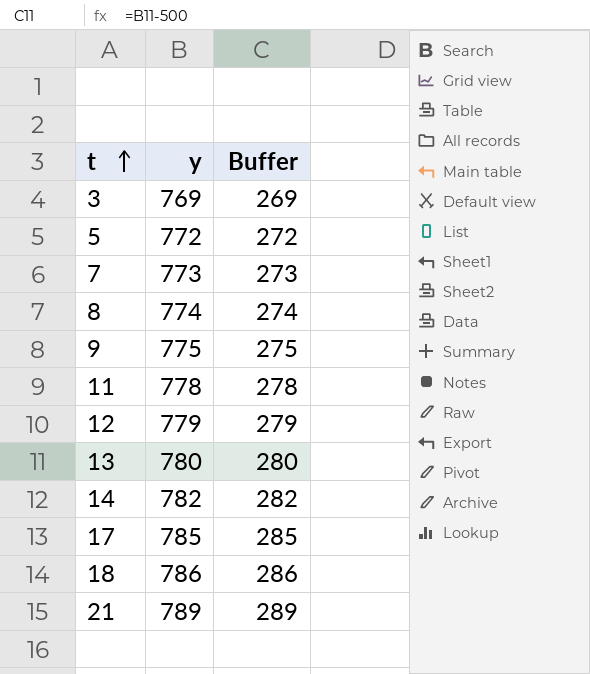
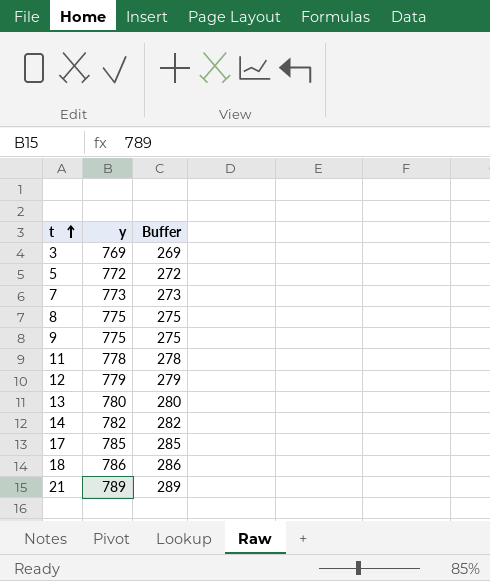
8 | y: 774 -> 775
8 | Buffer: 274 -> 275

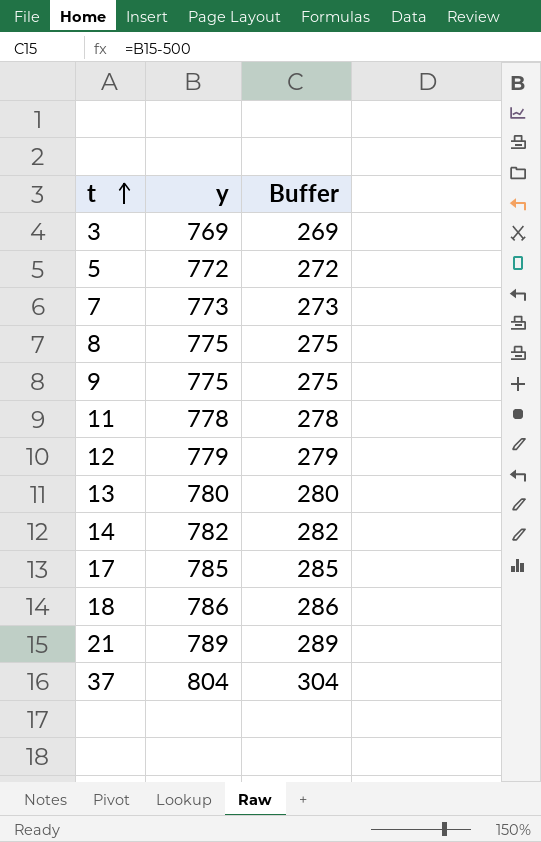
row 37: none -> 804 | 304

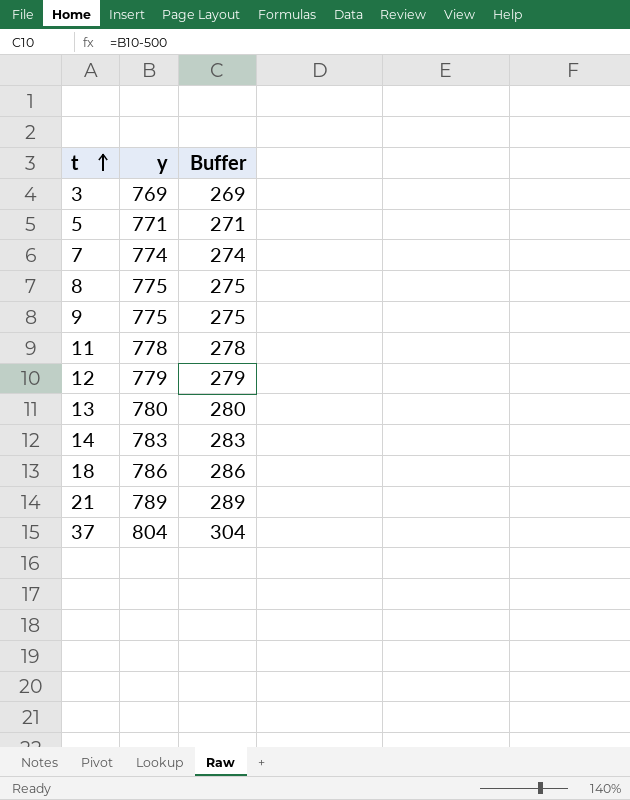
row 17: 785 | 285 -> none
5 | y: 772 -> 771
5 | Buffer: 272 -> 271
7 | y: 773 -> 774
7 | Buffer: 273 -> 274
14 | y: 782 -> 783
14 | Buffer: 282 -> 283

